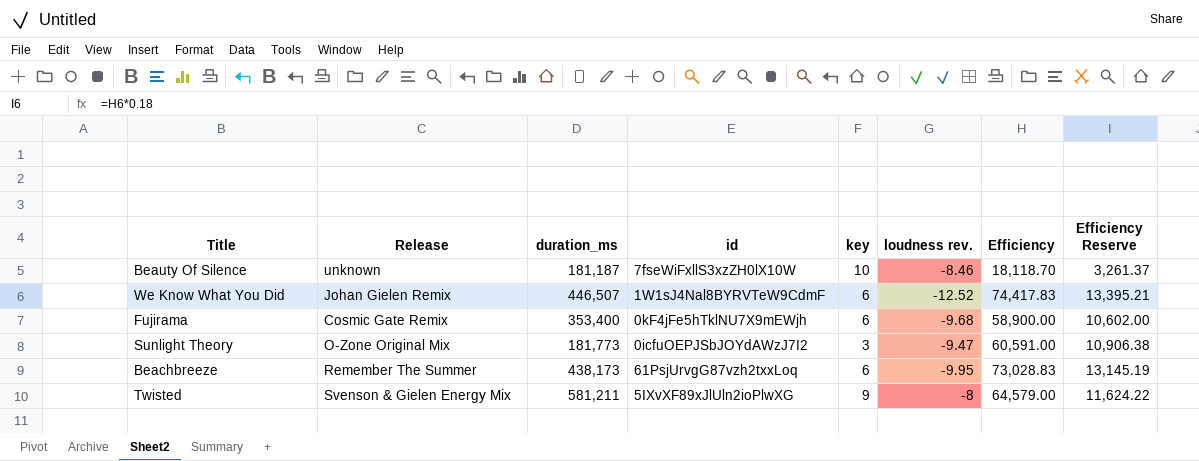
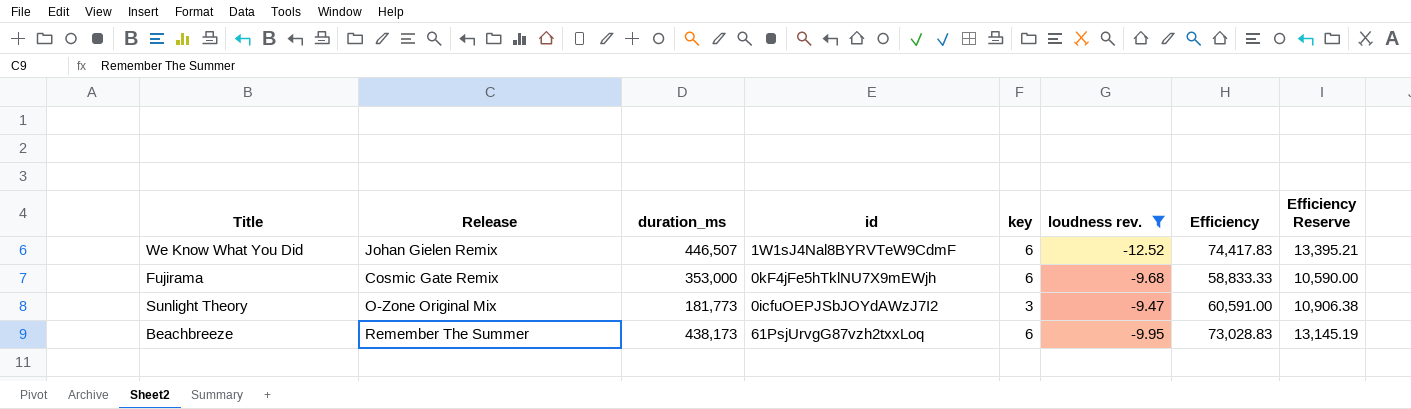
filter: none -> loudness rev. <= -9.47
Fujirama | duration_ms: 353,400 -> 353,000
Fujirama | Efficiency: 58,900.00 -> 58,833.33
Fujirama | Efficiency Reserve: 10,602.00 -> 10,590.00

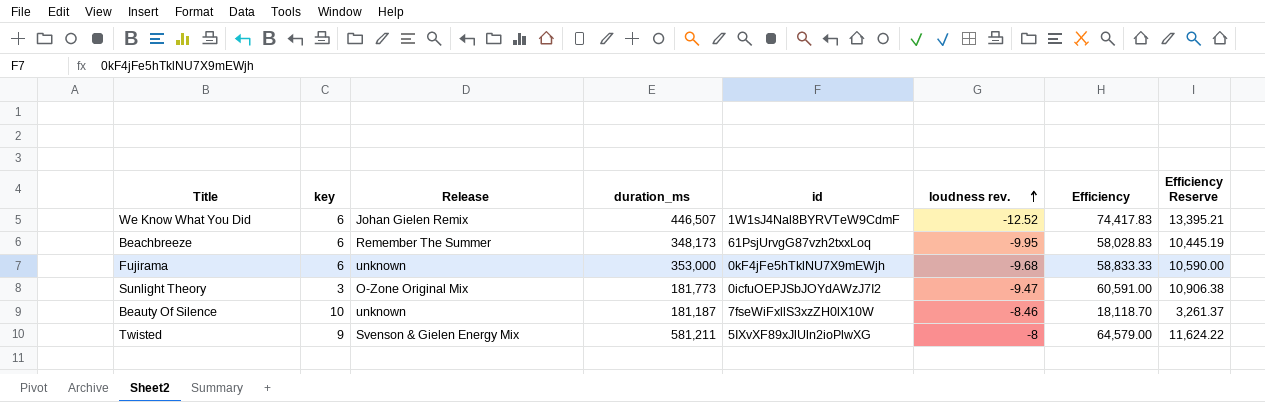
filter: loudness rev. <= -9.47 -> none
row order: none -> loudness rev. ascending
column key | position: 5 -> 2
Beachbreeze | duration_ms: 438,173 -> 348,173
Beachbreeze | Efficiency: 73,028.83 -> 58,028.83
Beachbreeze | Efficiency Reserve: 13,145.19 -> 10,445.19
Fujirama | Release: Cosmic Gate Remix -> unknown

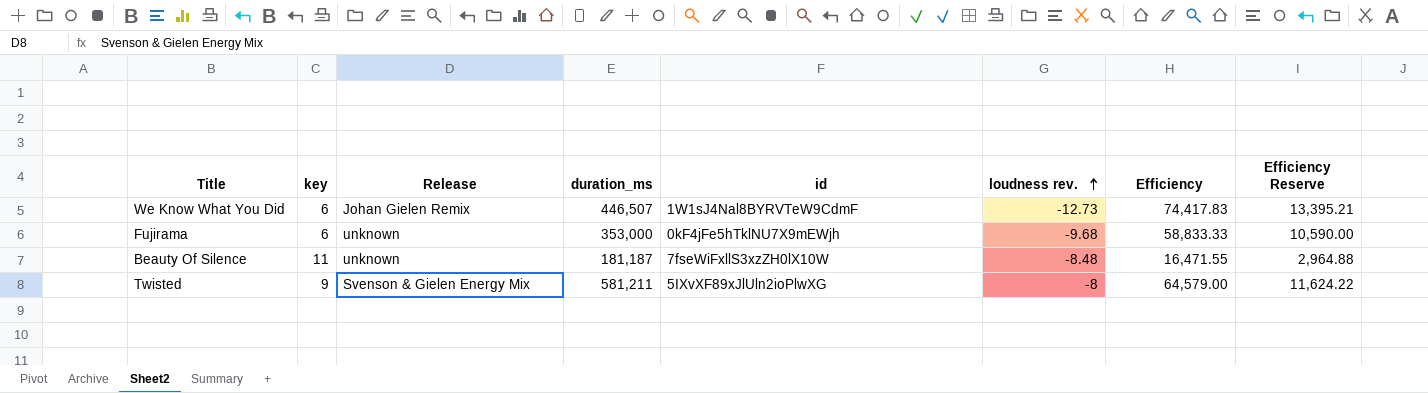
row Beachbreeze: 6 | Remember The Summer | 348,173 | 61PsjUrvgG87vzh2txxLoq | -9.95 | 58,028.83 | 10,445.19 -> none
row Sunlight Theory: 3 | O-Zone Original Mix | 181,773 | 0icfuOEPJSbJOYdAWzJ7I2 | -9.47 | 60,591.00 | 10,906.38 -> none
We Know What You Did | loudness rev.: -12.52 -> -12.73
Beauty Of Silence | key: 10 -> 11
Beauty Of Silence | loudness rev.: -8.46 -> -8.48
Beauty Of Silence | Efficiency: 18,118.70 -> 16,471.55
Beauty Of Silence | Efficiency Reserve: 3,261.37 -> 2,964.88

